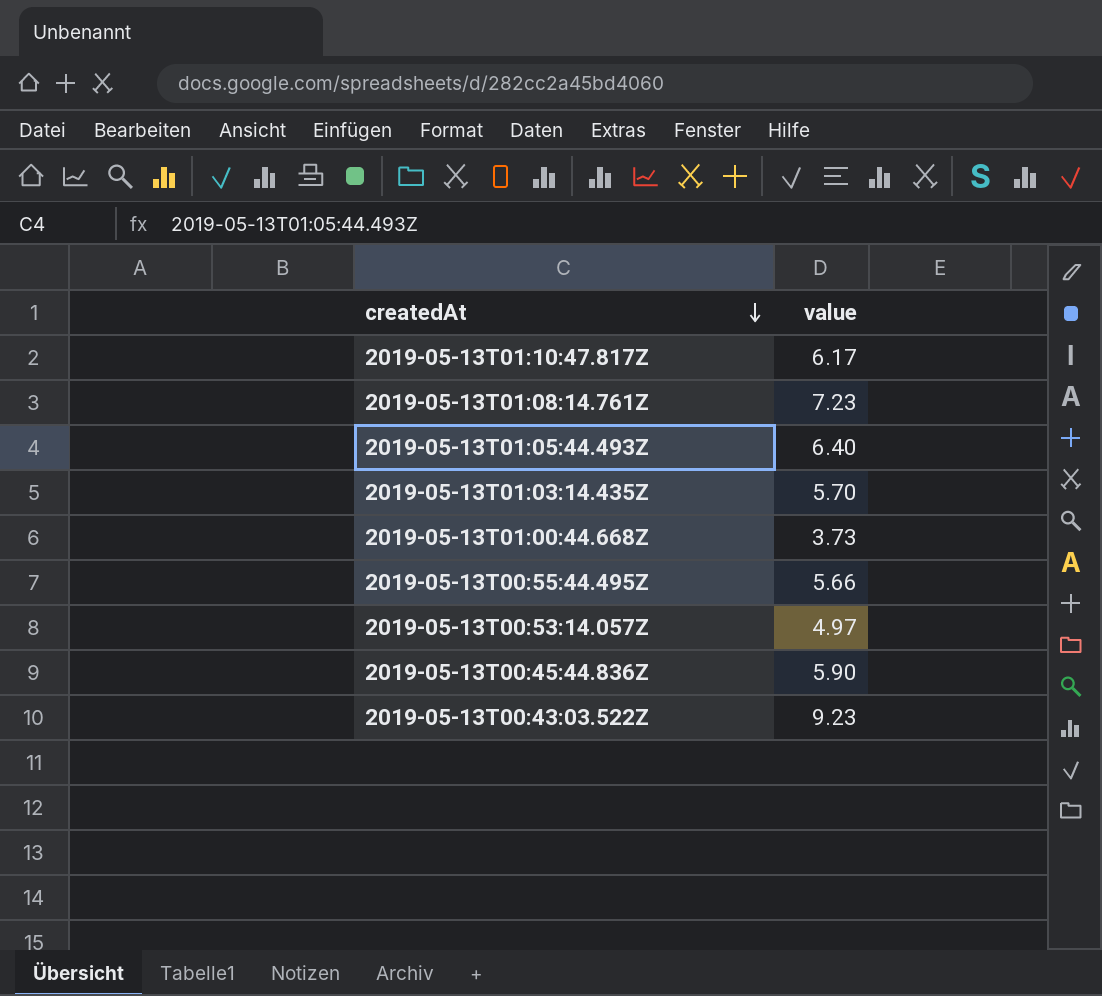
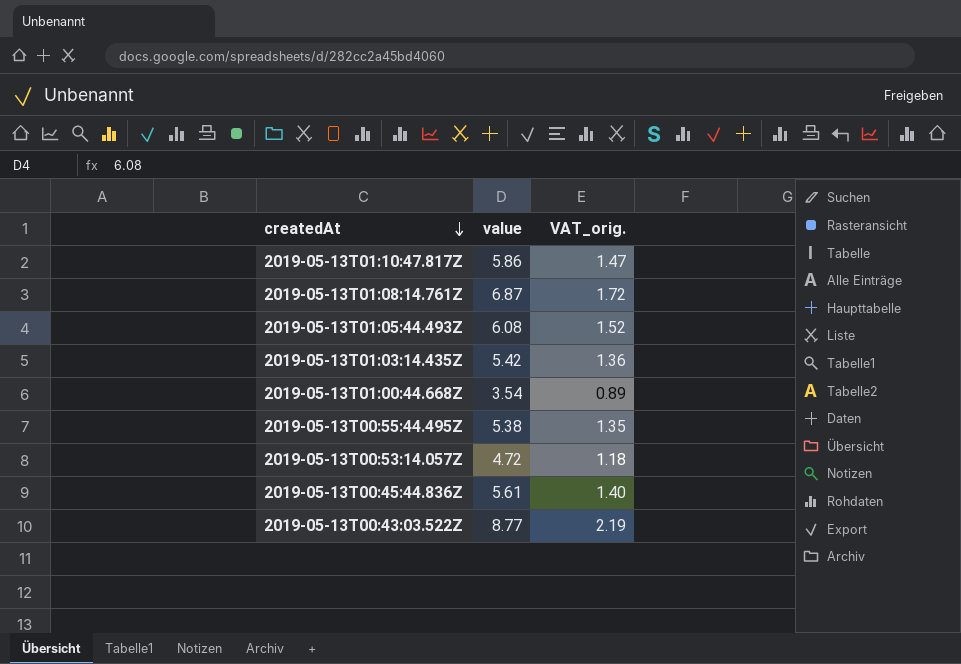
column VAT_orig. | formula: none -> [value] * 0.25
2019-05-13T01:10:47.817Z | value: 6.17 -> 5.86
2019-05-13T01:08:14.761Z | value: 7.23 -> 6.87
2019-05-13T01:05:44.493Z | value: 6.40 -> 6.08
2019-05-13T01:03:14.435Z | value: 5.70 -> 5.42
2019-05-13T01:00:44.668Z | value: 3.73 -> 3.54
2019-05-13T00:55:44.495Z | value: 5.66 -> 5.38
2019-05-13T00:53:14.057Z | value: 4.97 -> 4.72
2019-05-13T00:45:44.836Z | value: 5.90 -> 5.61
2019-05-13T00:43:03.522Z | value: 9.23 -> 8.77

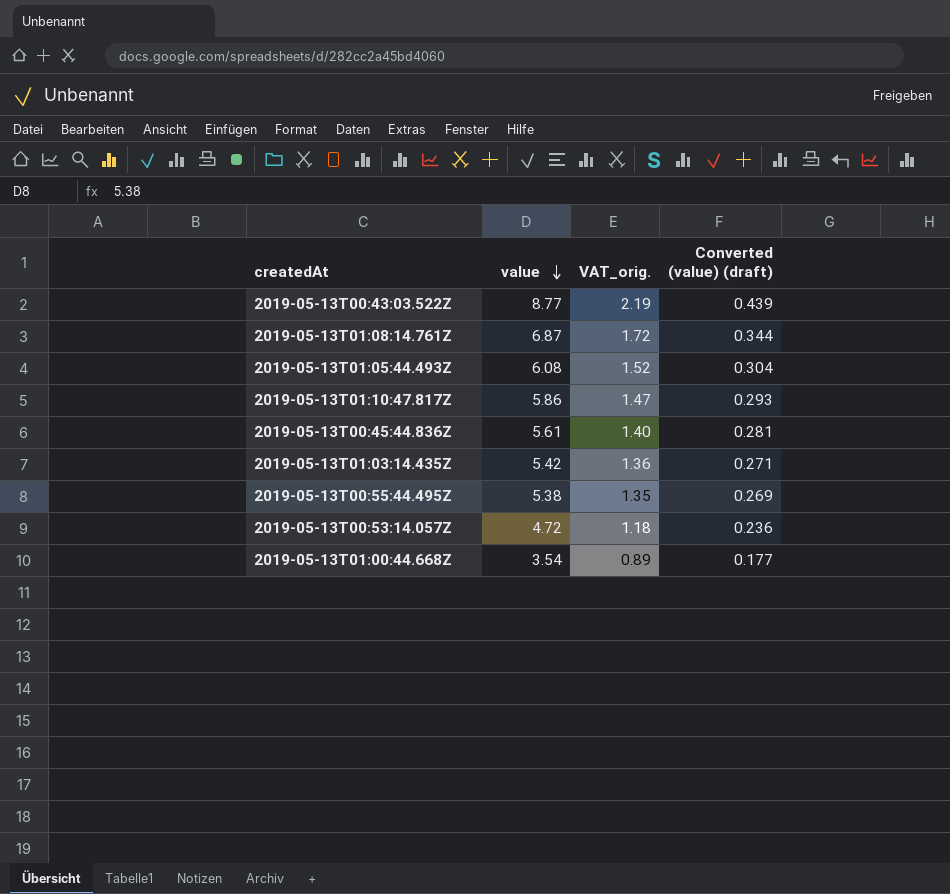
row order: createdAt descending -> value descending
column Converted (value) (draft) | formula: none -> [value] * 0.05

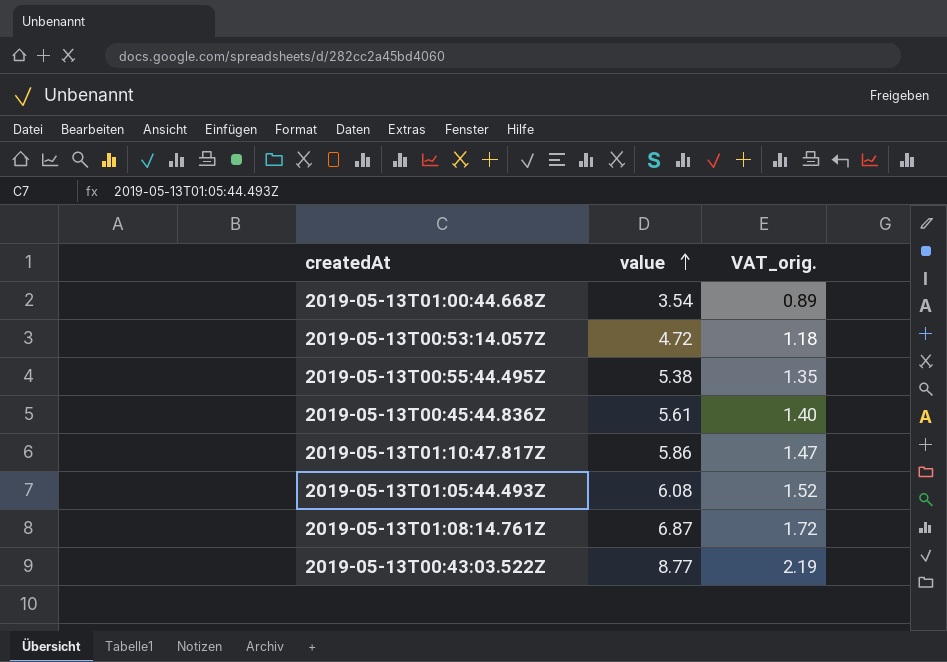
row order: value descending -> value ascending
column Converted (value) (draft) | formula: [value] * 0.05 -> none
row 2019-05-13T01:03:14.435Z: 5.42 | 1.36 | 0.271 -> none

